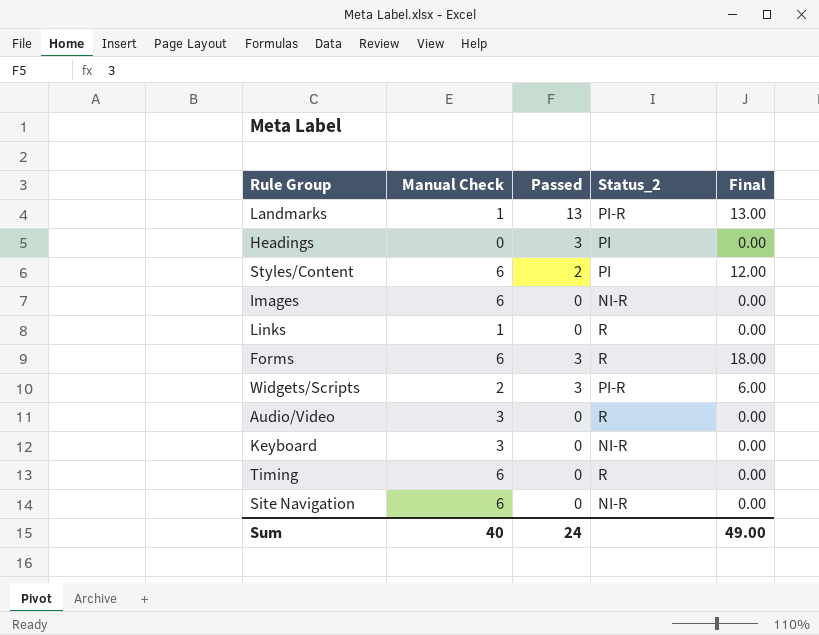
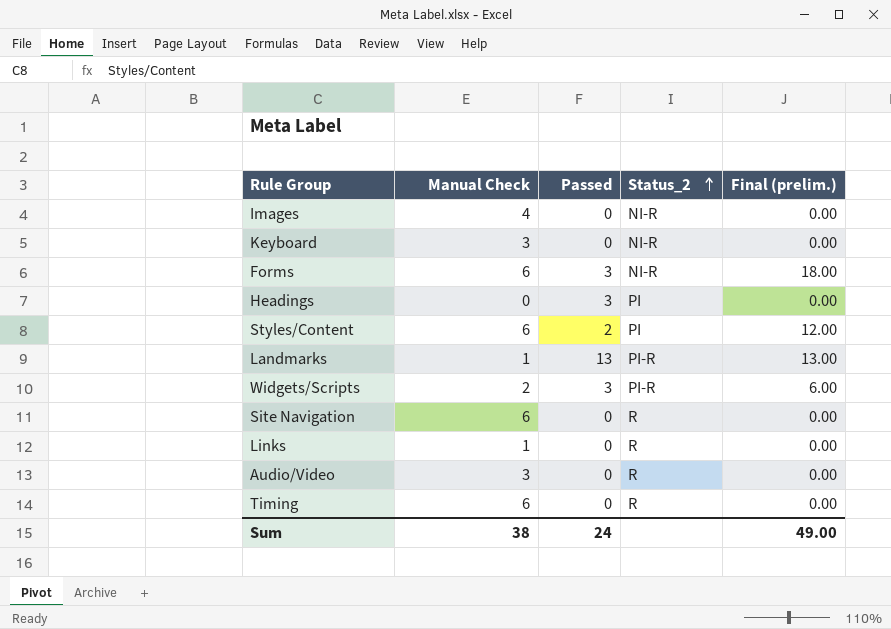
row order: none -> Status_2 ascending
column name: Final -> Final (prelim.)
Images | Manual Check: 6 -> 4
Forms | Status_2: R -> NI-R
Site Navigation | Status_2: NI-R -> R
Sum | Manual Check: 40 -> 38

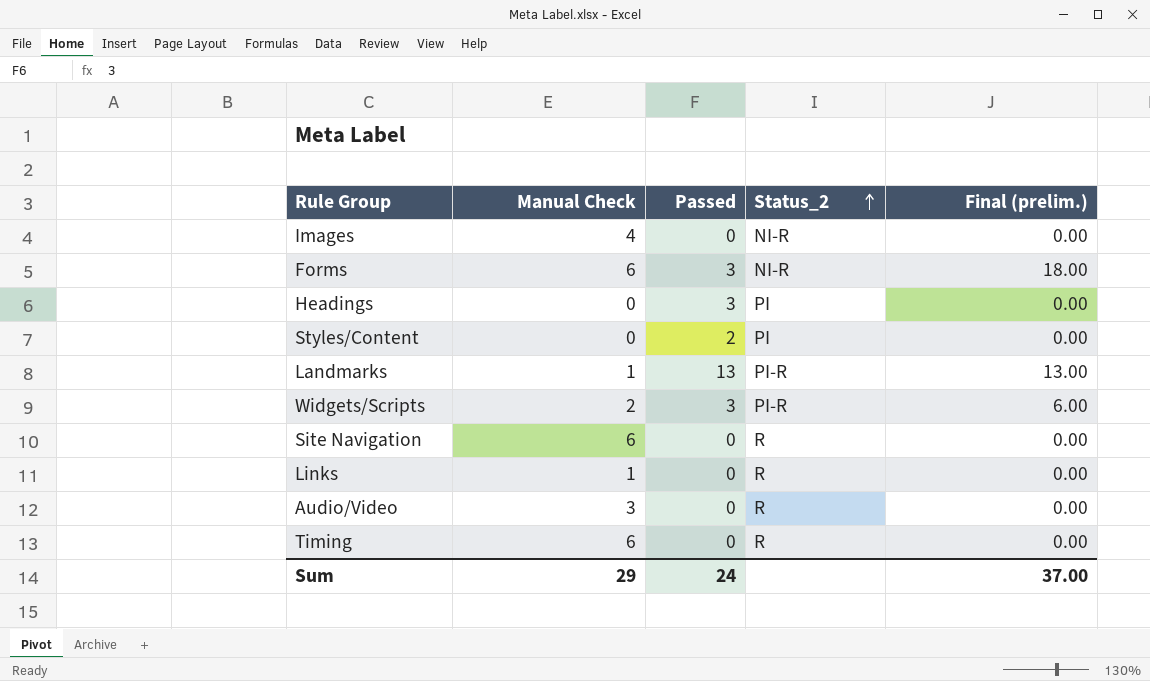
row Keyboard: 3 | 0 | NI-R | 0.00 -> none
Styles/Content | Manual Check: 6 -> 0
Styles/Content | Final (prelim.): 12.00 -> 0.00
Sum | Manual Check: 38 -> 29
Sum | Final (prelim.): 49.00 -> 37.00

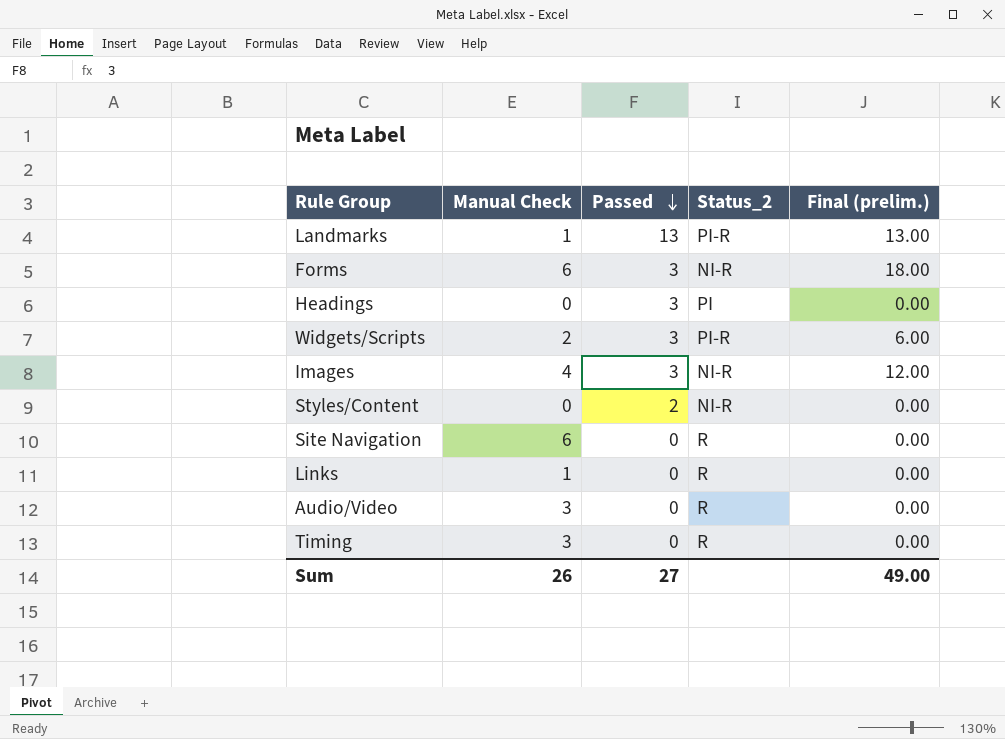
row order: Status_2 ascending -> Passed descending
Images | Passed: 0 -> 3
Images | Final (prelim.): 0.00 -> 12.00
Styles/Content | Status_2: PI -> NI-R
Timing | Manual Check: 6 -> 3
Sum | Manual Check: 29 -> 26
Sum | Passed: 24 -> 27
Sum | Final (prelim.): 37.00 -> 49.00

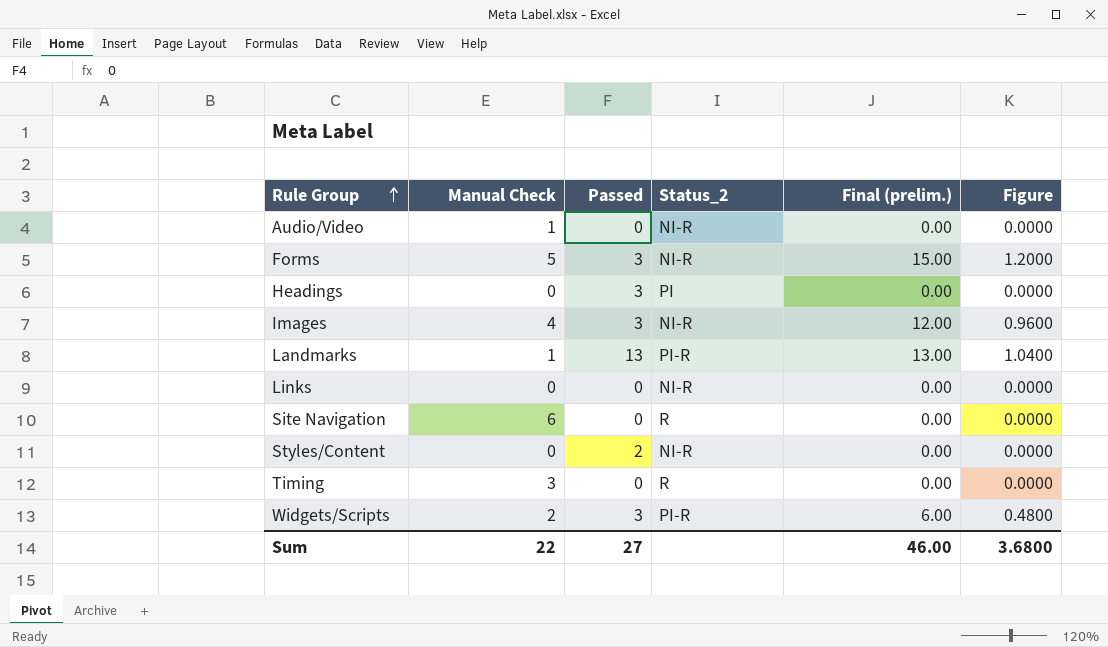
row order: Passed descending -> Rule Group ascending
column Figure | formula: none -> [Final (prelim.)] * 0.08
Audio/Video | Manual Check: 3 -> 1
Audio/Video | Status_2: R -> NI-R
Forms | Manual Check: 6 -> 5
Forms | Final (prelim.): 18.00 -> 15.00
Links | Manual Check: 1 -> 0
Links | Status_2: R -> NI-R
Sum | Manual Check: 26 -> 22
Sum | Final (prelim.): 49.00 -> 46.00

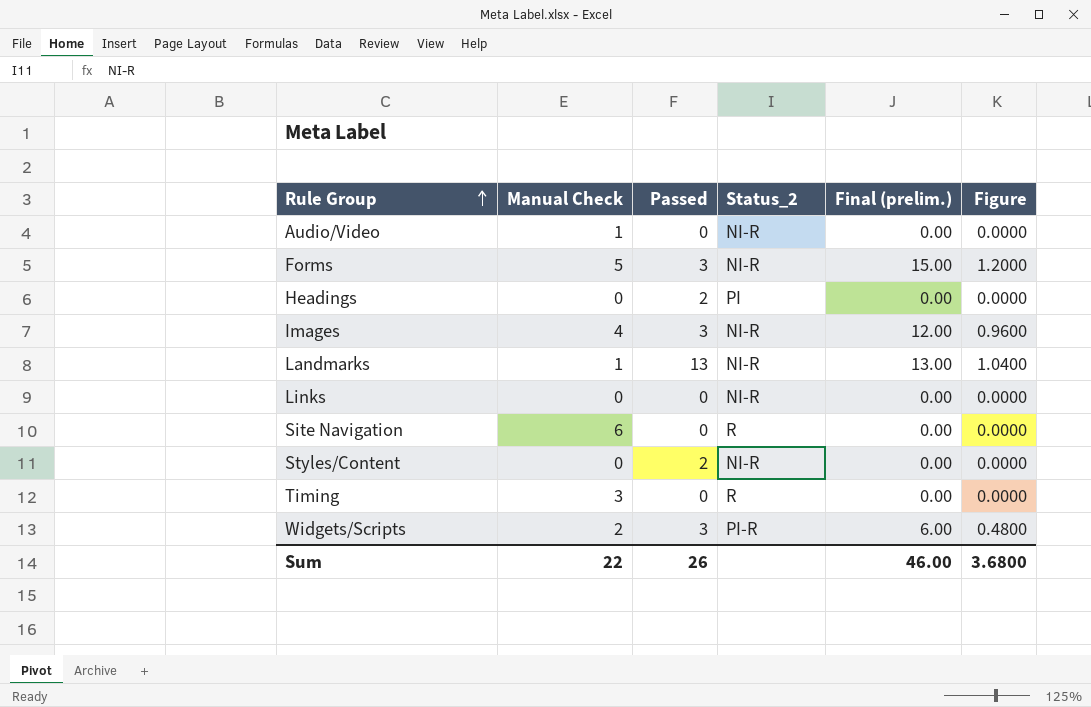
Headings | Passed: 3 -> 2
Landmarks | Status_2: PI-R -> NI-R
Sum | Passed: 27 -> 26

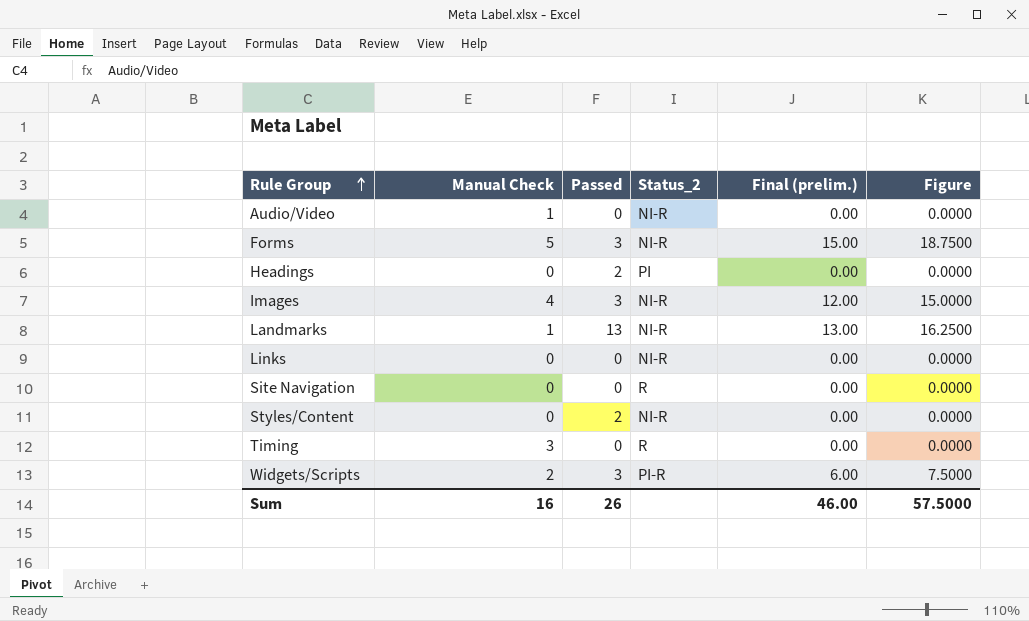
column Figure | formula: [Final (prelim.)] * 0.08 -> [Final (prelim.)] * 1.25
Site Navigation | Manual Check: 6 -> 0
Sum | Manual Check: 22 -> 16
Sum | Figure: 3.6800 -> 57.5000

